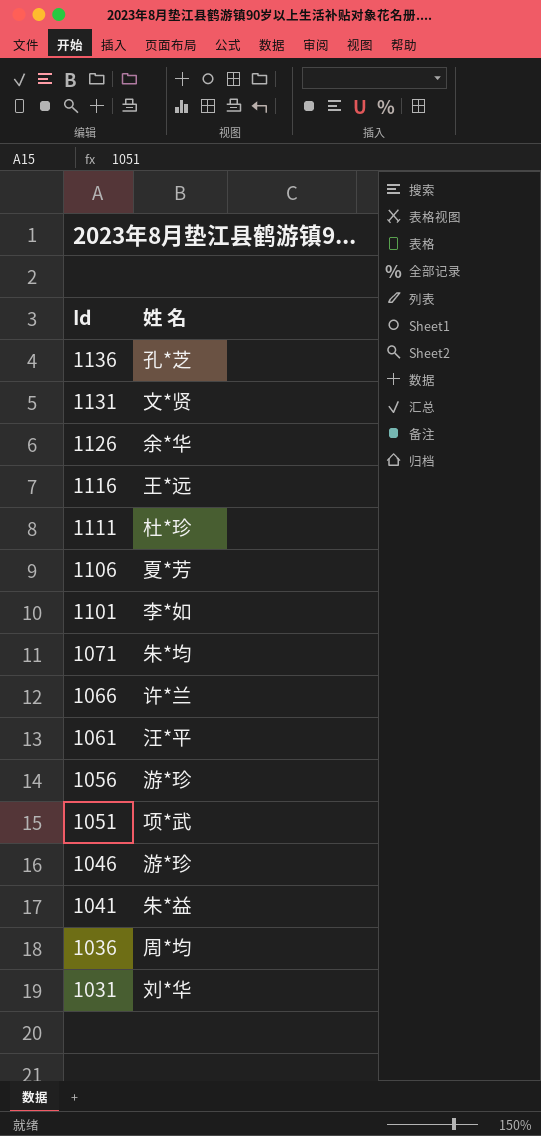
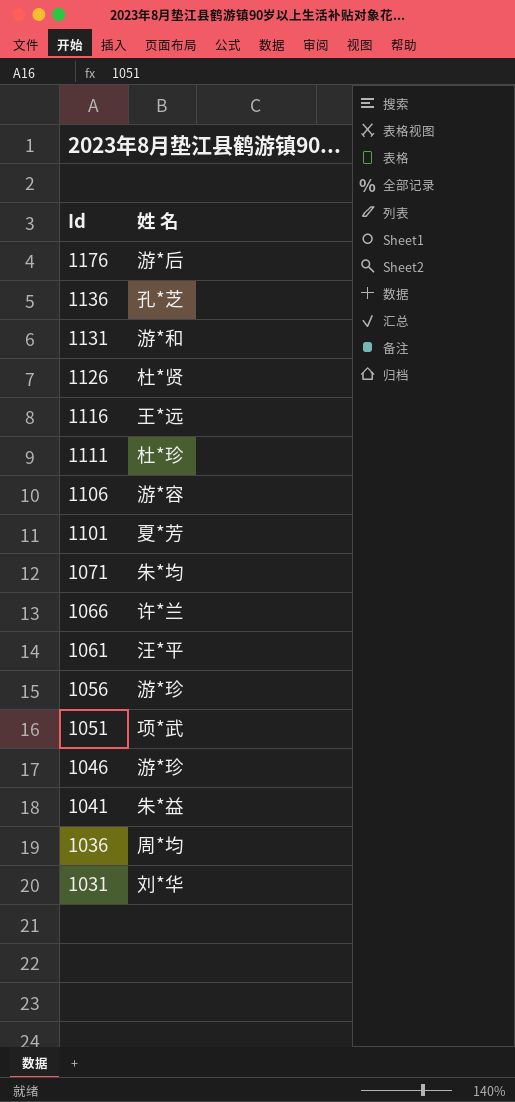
row 1176: none -> 游*后
1131 | 姓 名: 文*贤 -> 游*和
1126 | 姓 名: 余*华 -> 杜*贤
1106 | 姓 名: 夏*芳 -> 游*容
1101 | 姓 名: 李*如 -> 夏*芳

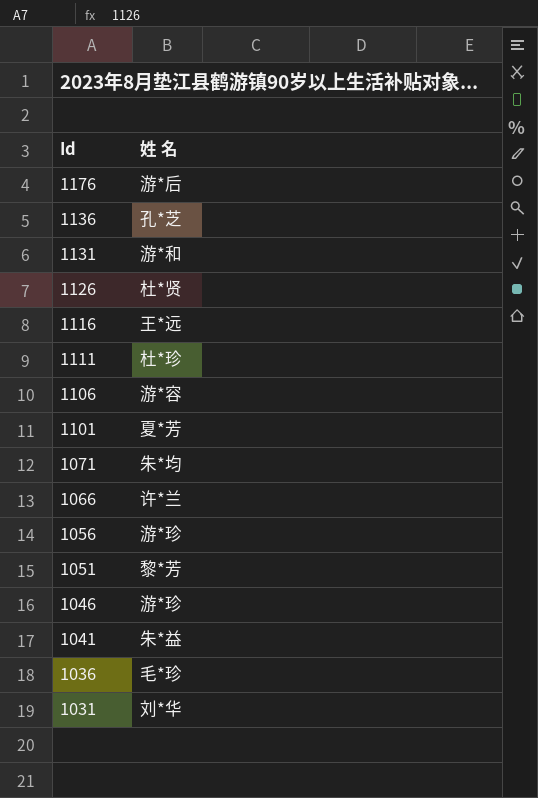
row 1061: 汪*平 -> none
1051 | 姓 名: 项*武 -> 黎*芳
1036 | 姓 名: 周*均 -> 毛*珍

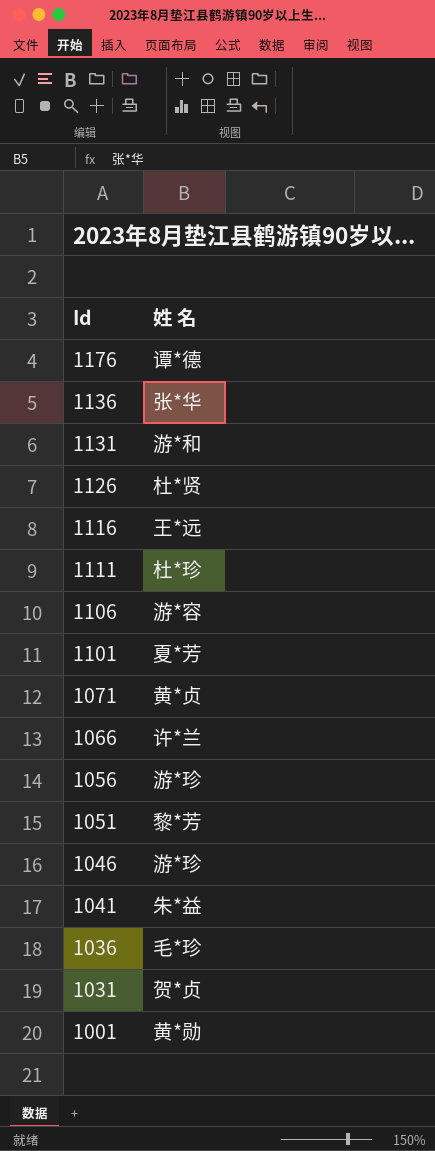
1176 | 姓 名: 游*后 -> 谭*德
1136 | 姓 名: 孔*芝 -> 张*华
1071 | 姓 名: 朱*均 -> 黄*贞
1031 | 姓 名: 刘*华 -> 贺*贞
row 1001: none -> 黄*勋

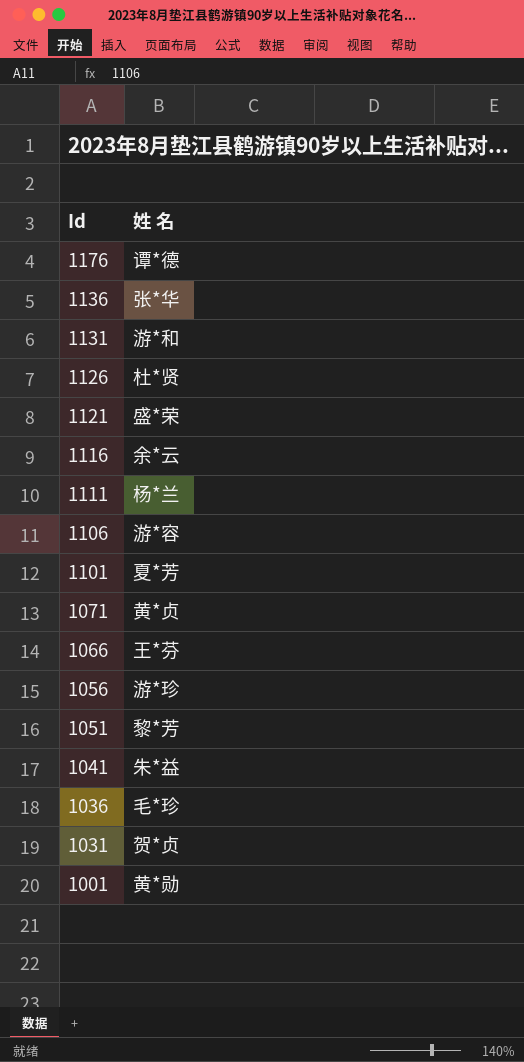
row 1046: 游*珍 -> none
row 1121: none -> 盛*荣
1116 | 姓 名: 王*远 -> 余*云
1111 | 姓 名: 杜*珍 -> 杨*兰
1066 | 姓 名: 许*兰 -> 王*芬

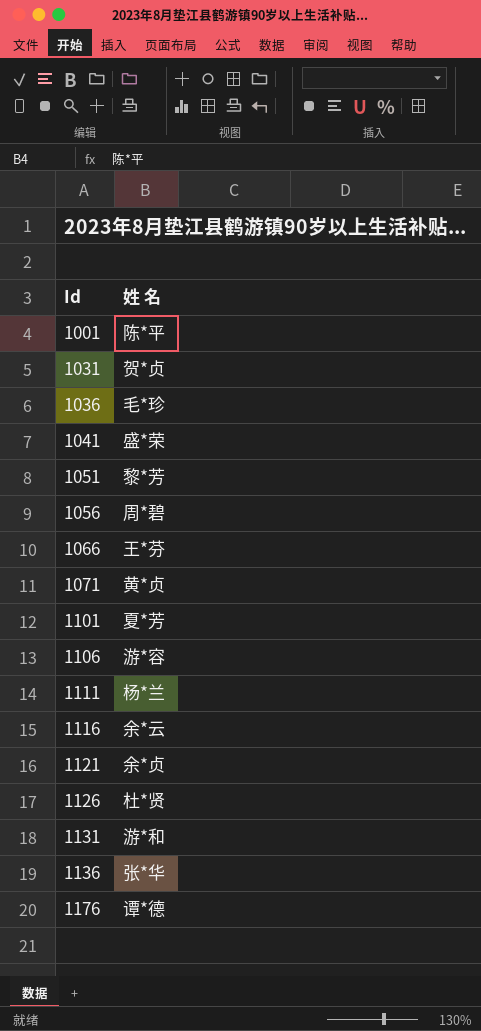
row order: Id descending -> Id ascending
1001 | 姓 名: 黄*勋 -> 陈*平
1041 | 姓 名: 朱*益 -> 盛*荣
1056 | 姓 名: 游*珍 -> 周*碧
1121 | 姓 名: 盛*荣 -> 余*贞

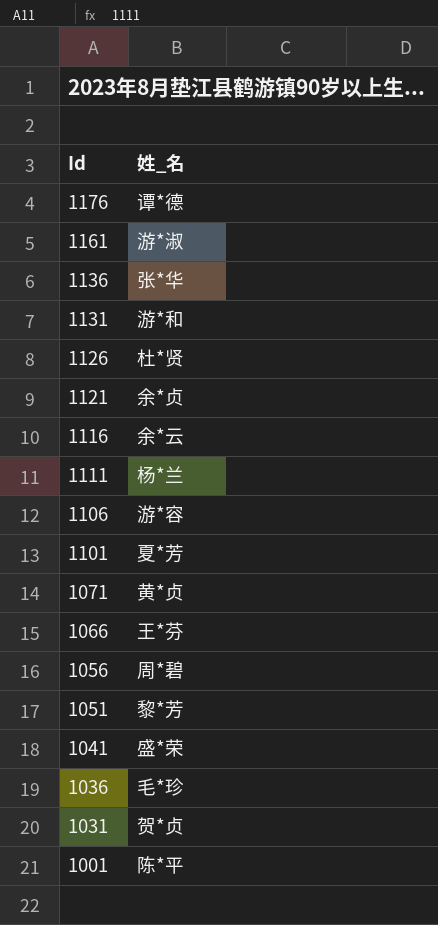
row order: Id ascending -> Id descending
column name: 姓 名 -> 姓_名
row 1161: none -> 游*淑

